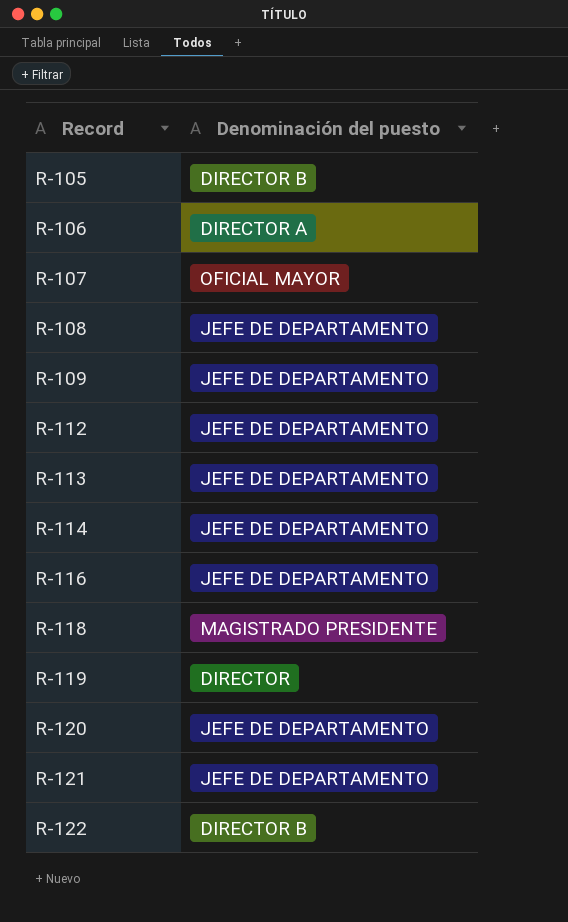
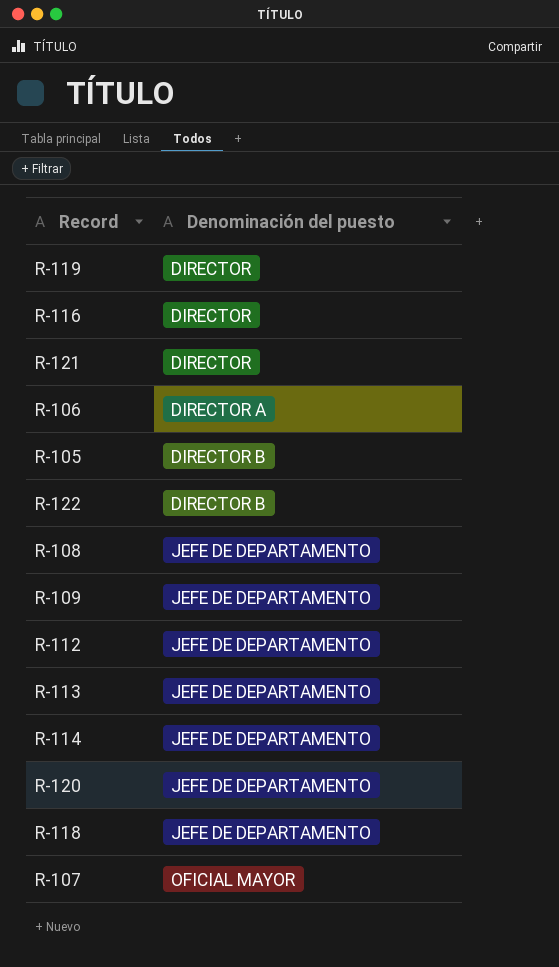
row order: Record ascending -> Denominación del puesto ascending
R-116 | Denominación del puesto: JEFE DE DEPARTAMENTO -> DIRECTOR
R-121 | Denominación del puesto: JEFE DE DEPARTAMENTO -> DIRECTOR
R-118 | Denominación del puesto: MAGISTRADO PRESIDENTE -> JEFE DE DEPARTAMENTO

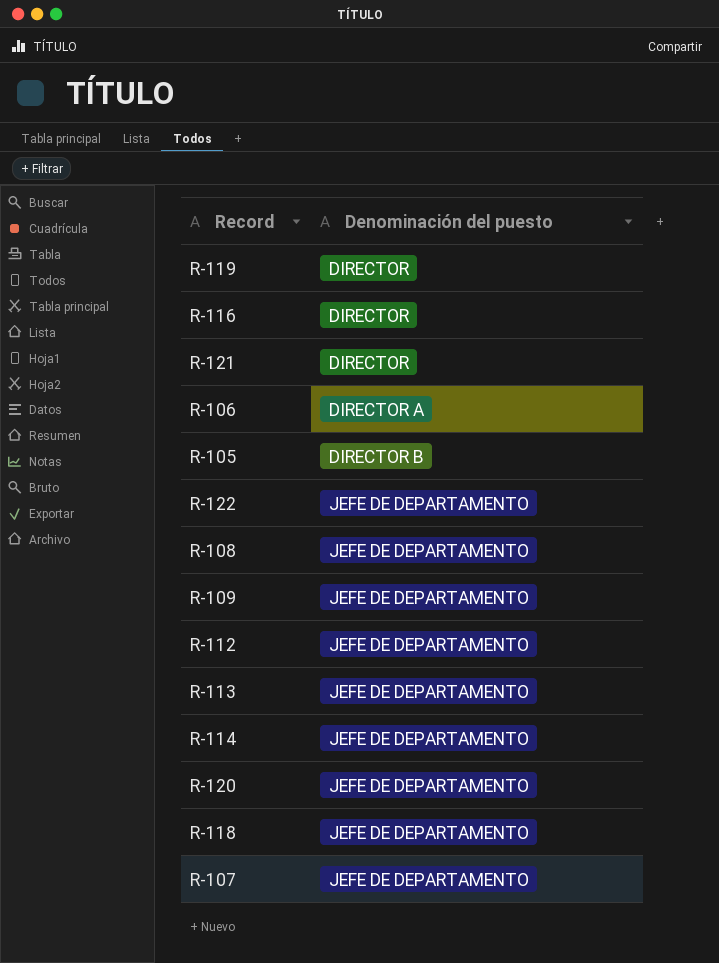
R-122 | Denominación del puesto: DIRECTOR B -> JEFE DE DEPARTAMENTO
R-107 | Denominación del puesto: OFICIAL MAYOR -> JEFE DE DEPARTAMENTO

